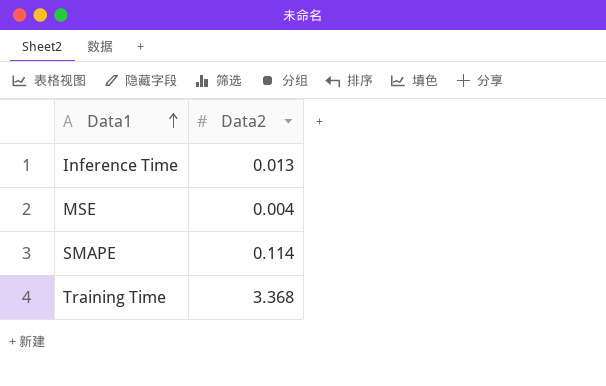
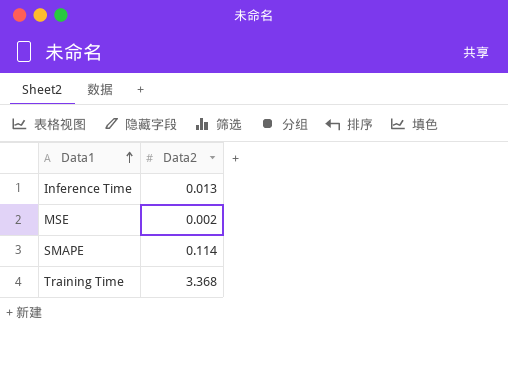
MSE | Data2: 0.004 -> 0.002

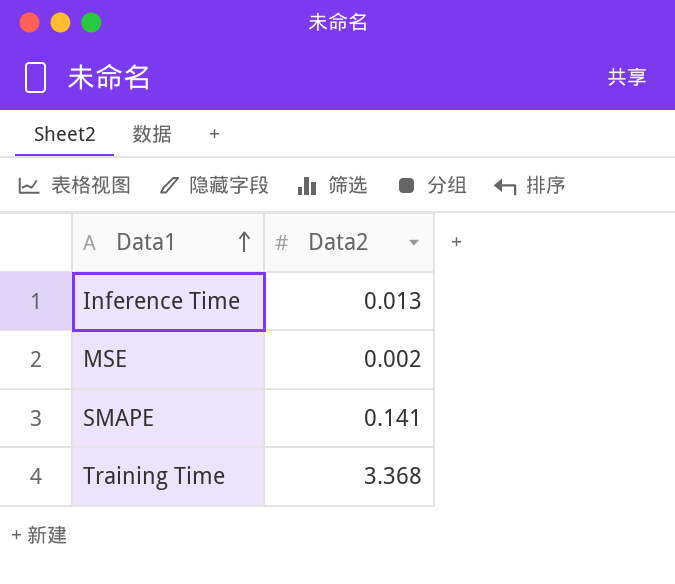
SMAPE | Data2: 0.114 -> 0.141

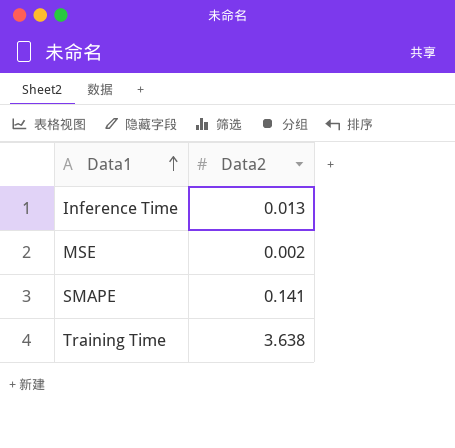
Training Time | Data2: 3.368 -> 3.638

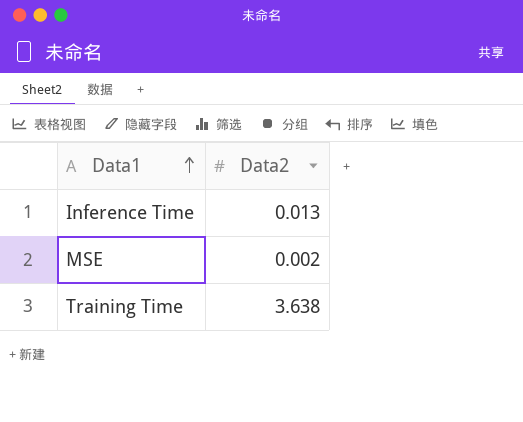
row SMAPE: 0.141 -> none

